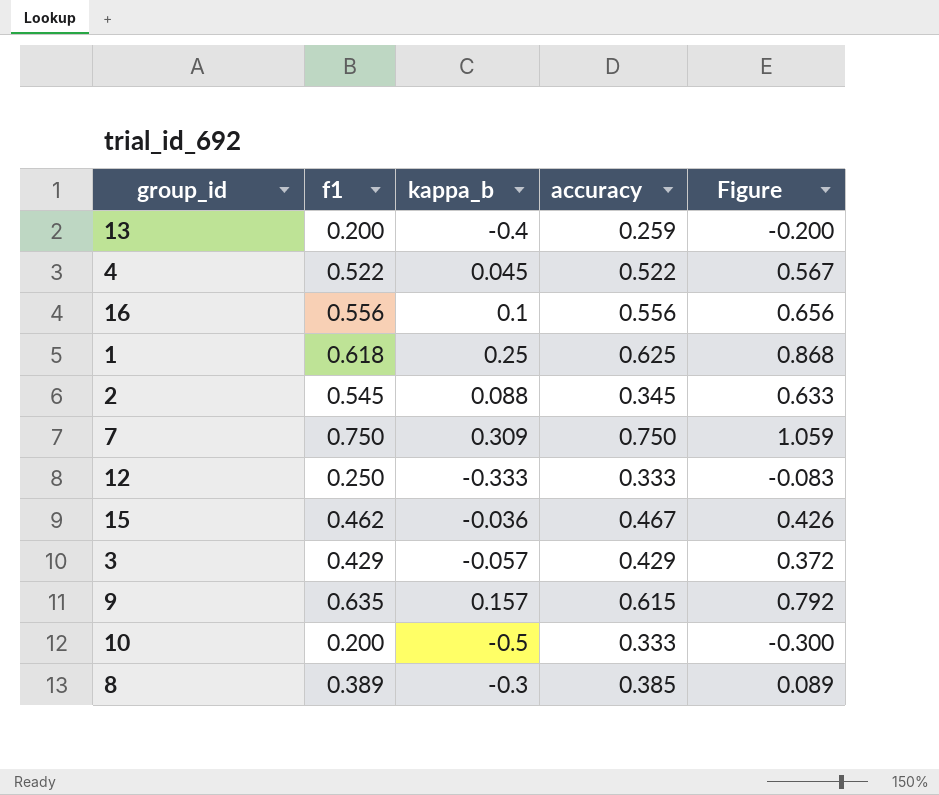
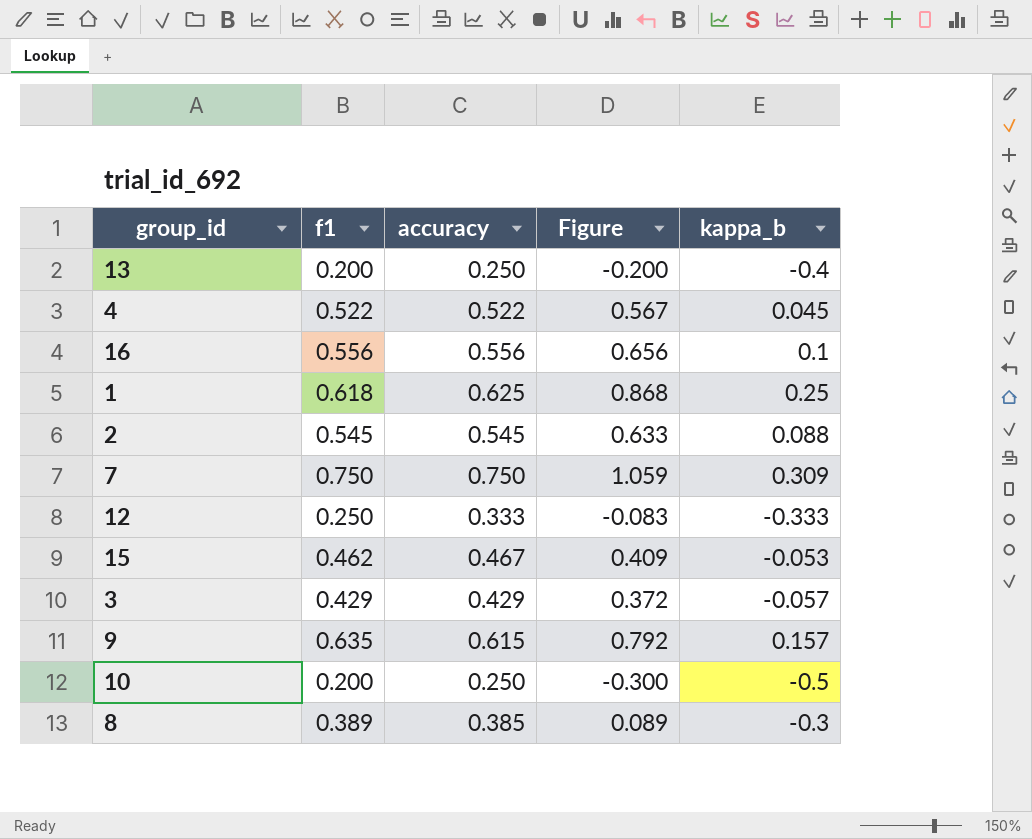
column kappa_b | position: 3 -> 5
13 | accuracy: 0.259 -> 0.250
2 | accuracy: 0.345 -> 0.545
15 | Figure: 0.426 -> 0.409
15 | kappa_b: -0.036 -> -0.053
10 | accuracy: 0.333 -> 0.250

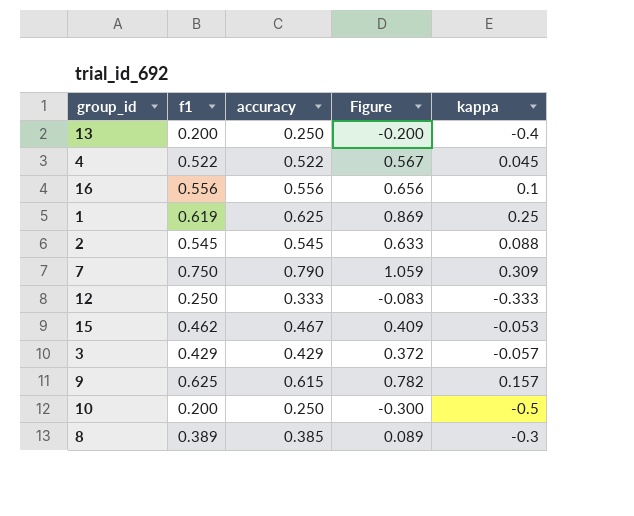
column name: kappa_b -> kappa
1 | f1: 0.618 -> 0.619
1 | Figure: 0.868 -> 0.869
7 | accuracy: 0.750 -> 0.790
9 | f1: 0.635 -> 0.625
9 | Figure: 0.792 -> 0.782

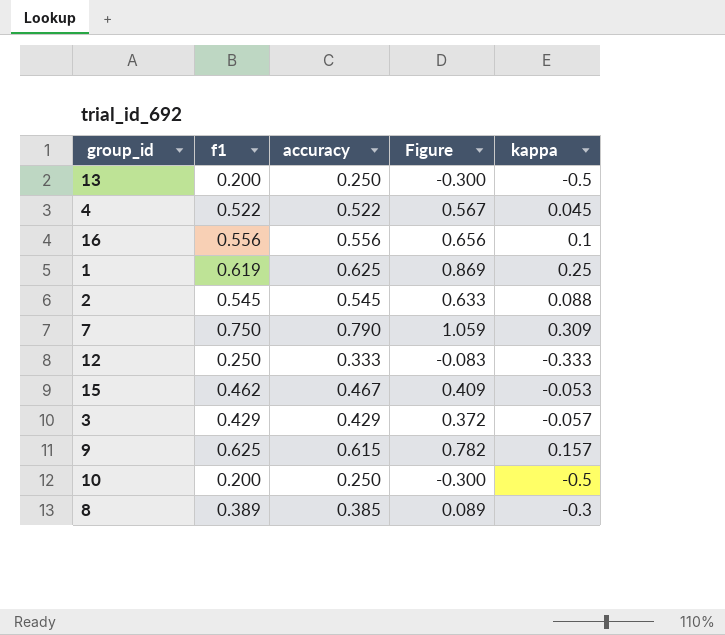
13 | Figure: -0.200 -> -0.300
13 | kappa: -0.4 -> -0.5

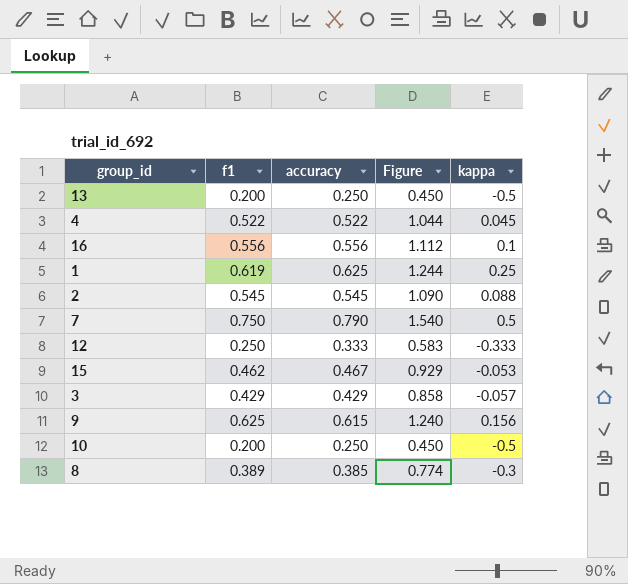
column Figure | formula: [f1] + [kappa] -> [f1] + [accuracy]
7 | kappa: 0.309 -> 0.5
9 | kappa: 0.157 -> 0.156

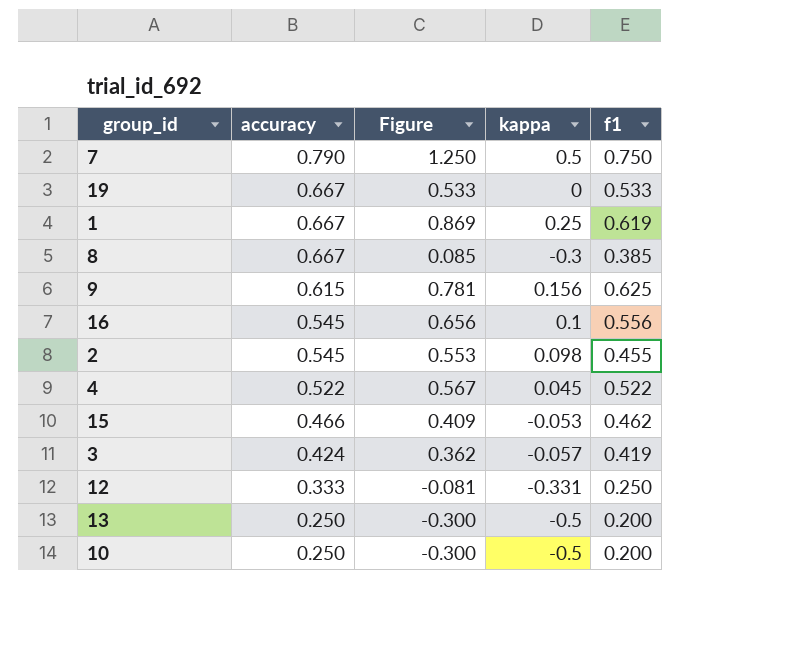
row order: none -> accuracy descending
column Figure | formula: [f1] + [accuracy] -> [kappa] + [f1]
column f1 | position: 2 -> 5
row 19: none -> 0.667 | 0.533 | 0 | 0.533
1 | accuracy: 0.625 -> 0.667
8 | accuracy: 0.385 -> 0.667
8 | f1: 0.389 -> 0.385
16 | accuracy: 0.556 -> 0.545
2 | kappa: 0.088 -> 0.098
2 | f1: 0.545 -> 0.455
15 | accuracy: 0.467 -> 0.466
3 | accuracy: 0.429 -> 0.424
3 | f1: 0.429 -> 0.419
12 | kappa: -0.333 -> -0.331

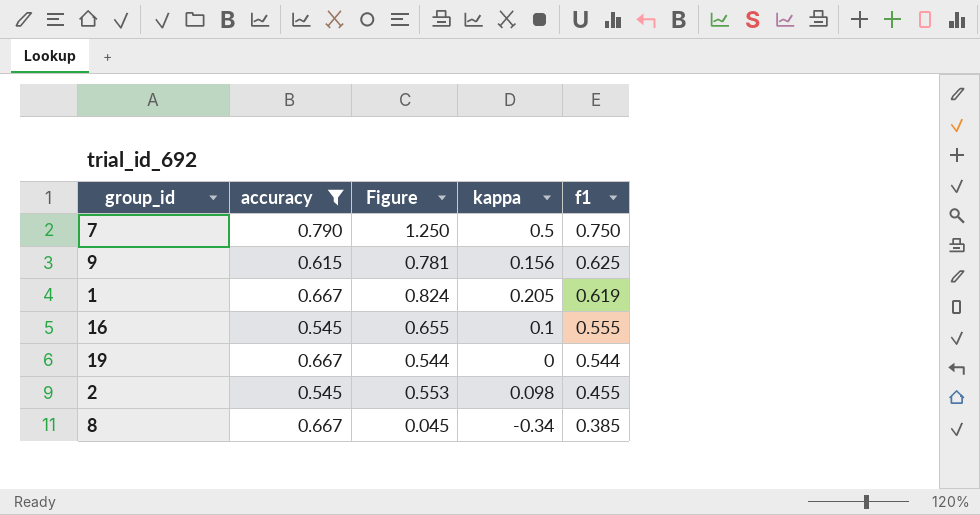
filter: none -> accuracy >= 0.545
row order: accuracy descending -> f1 descending
1 | Figure: 0.869 -> 0.824
1 | kappa: 0.25 -> 0.205
16 | Figure: 0.656 -> 0.655
16 | f1: 0.556 -> 0.555
19 | Figure: 0.533 -> 0.544
19 | f1: 0.533 -> 0.544
8 | Figure: 0.085 -> 0.045
8 | kappa: -0.3 -> -0.34

